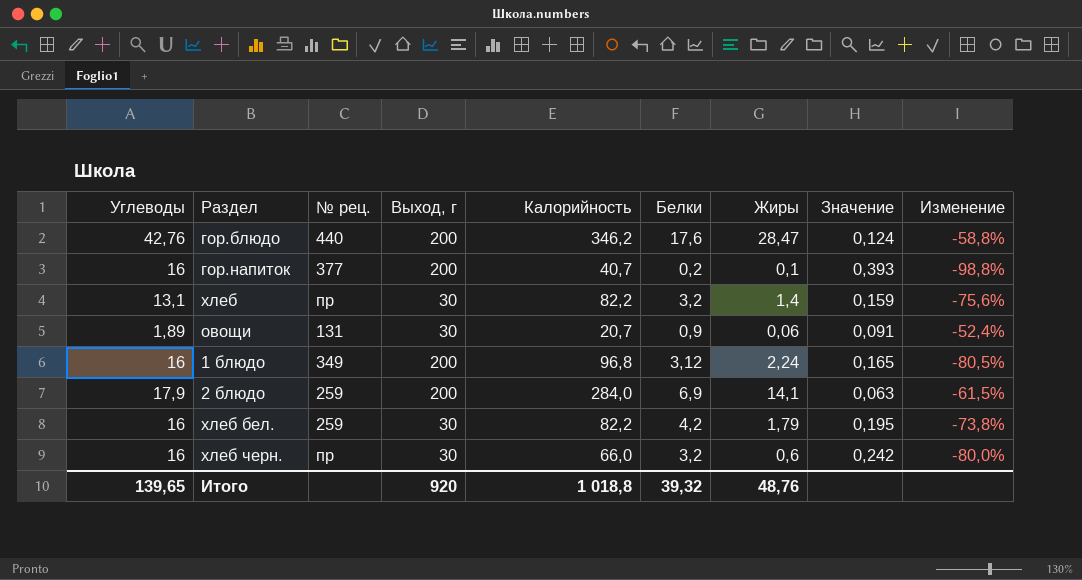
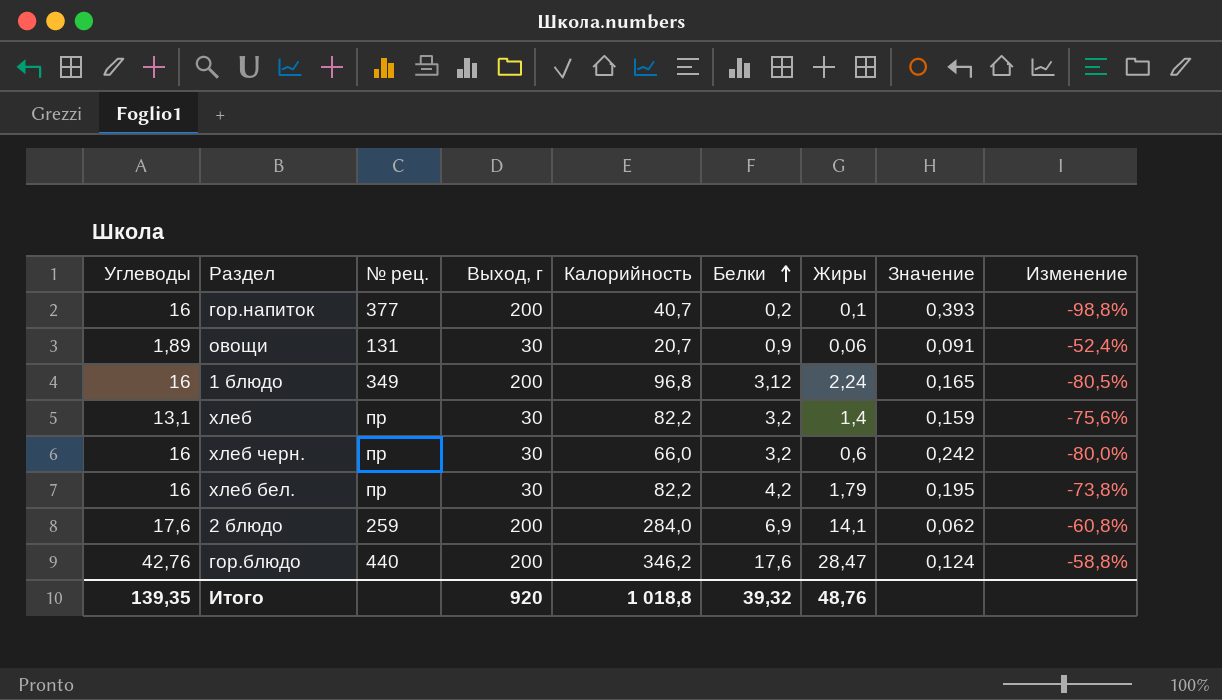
row order: none -> Белки ascending
хлеб бел. | № рец.: 259 -> пр
2 блюдо | Углеводы: 17,9 -> 17,6
2 блюдо | Значение: 0,063 -> 0,062
2 блюдо | Изменение: -61,5% -> -60,8%
Итого | Углеводы: 139,65 -> 139,35

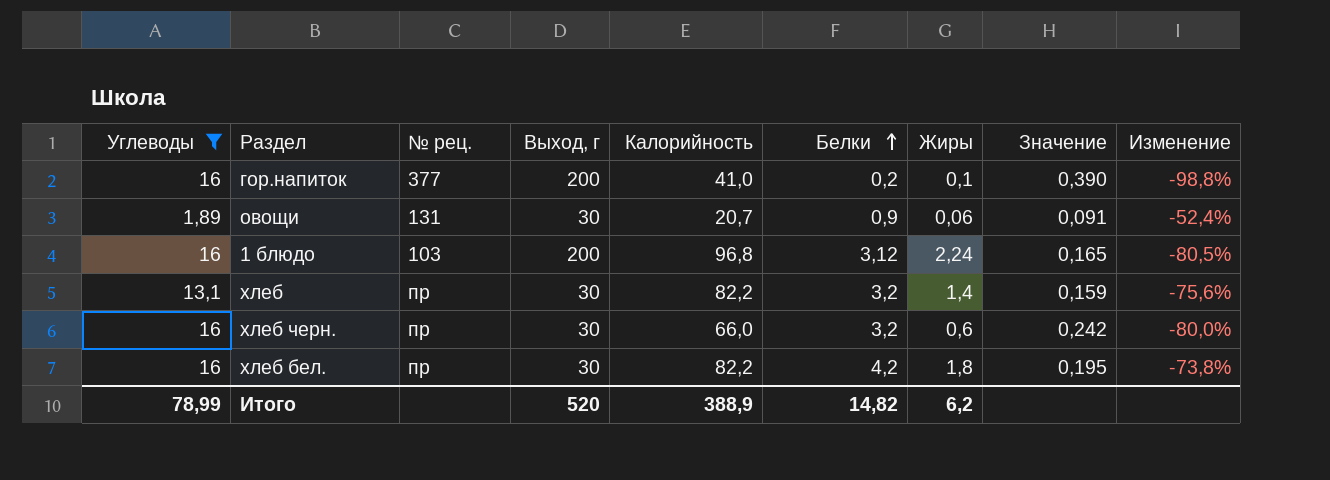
filter: none -> Углеводы <= 16
гор.напиток | Калорийность: 40,7 -> 41,0
гор.напиток | Значение: 0,393 -> 0,390
1 блюдо | № рец.: 349 -> 103
хлеб бел. | Жиры: 1,79 -> 1,8
Итого | Углеводы: 139,35 -> 78,99
Итого | Выход, г: 920 -> 520
Итого | Калорийность: 1 018,8 -> 388,9
Итого | Белки: 39,32 -> 14,82
Итого | Жиры: 48,76 -> 6,2

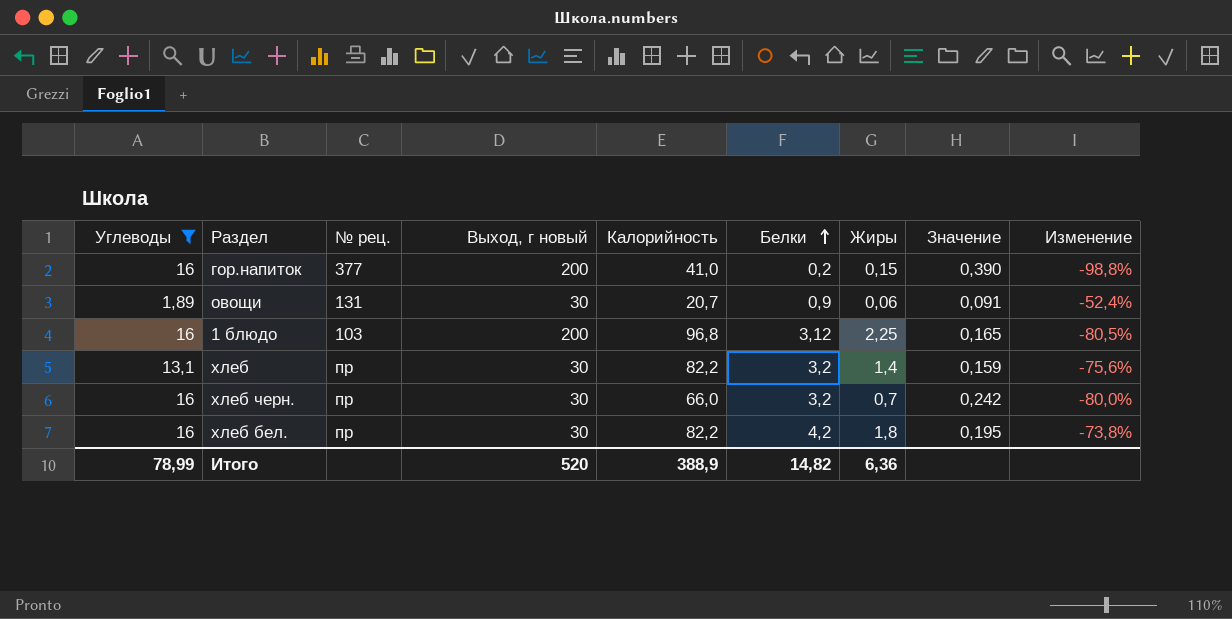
column name: Выход, г -> Выход, г новый
гор.напиток | Жиры: 0,1 -> 0,15
1 блюдо | Жиры: 2,24 -> 2,25
хлеб черн. | Жиры: 0,6 -> 0,7
Итого | Жиры: 6,2 -> 6,36

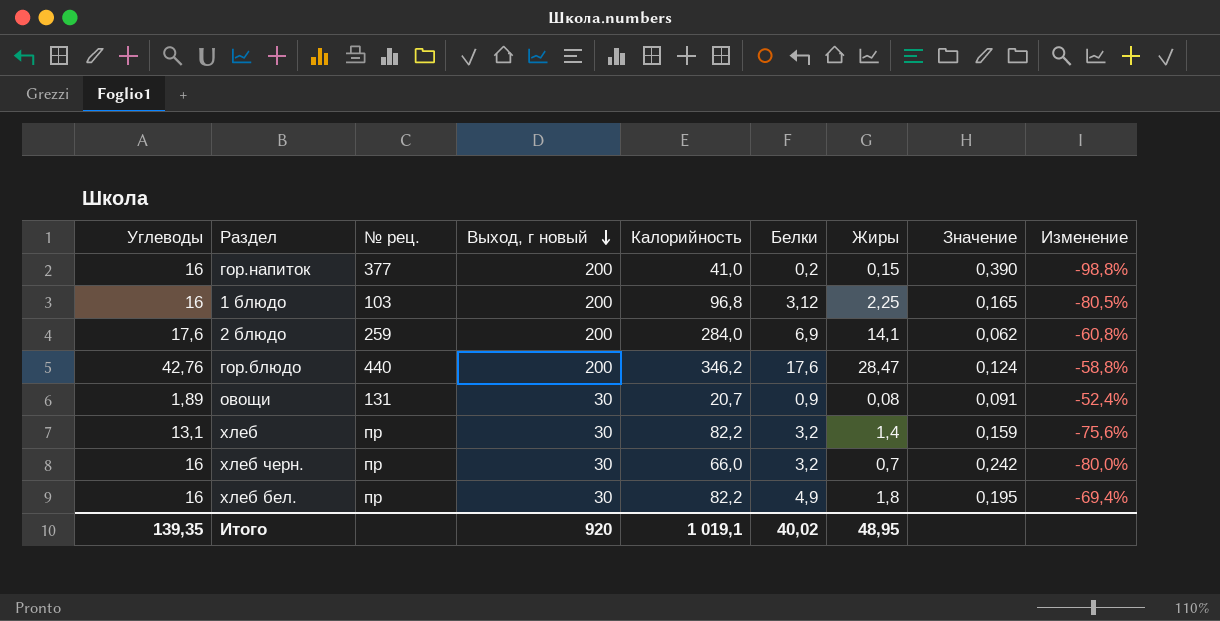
filter: Углеводы <= 16 -> none
row order: Белки ascending -> Выход, г новый descending
овощи | Жиры: 0,06 -> 0,08
хлеб бел. | Белки: 4,2 -> 4,9
хлеб бел. | Изменение: -73,8% -> -69,4%
Итого | Углеводы: 78,99 -> 139,35
Итого | Выход, г новый: 520 -> 920
Итого | Калорийность: 388,9 -> 1 019,1
Итого | Белки: 14,82 -> 40,02
Итого | Жиры: 6,36 -> 48,95

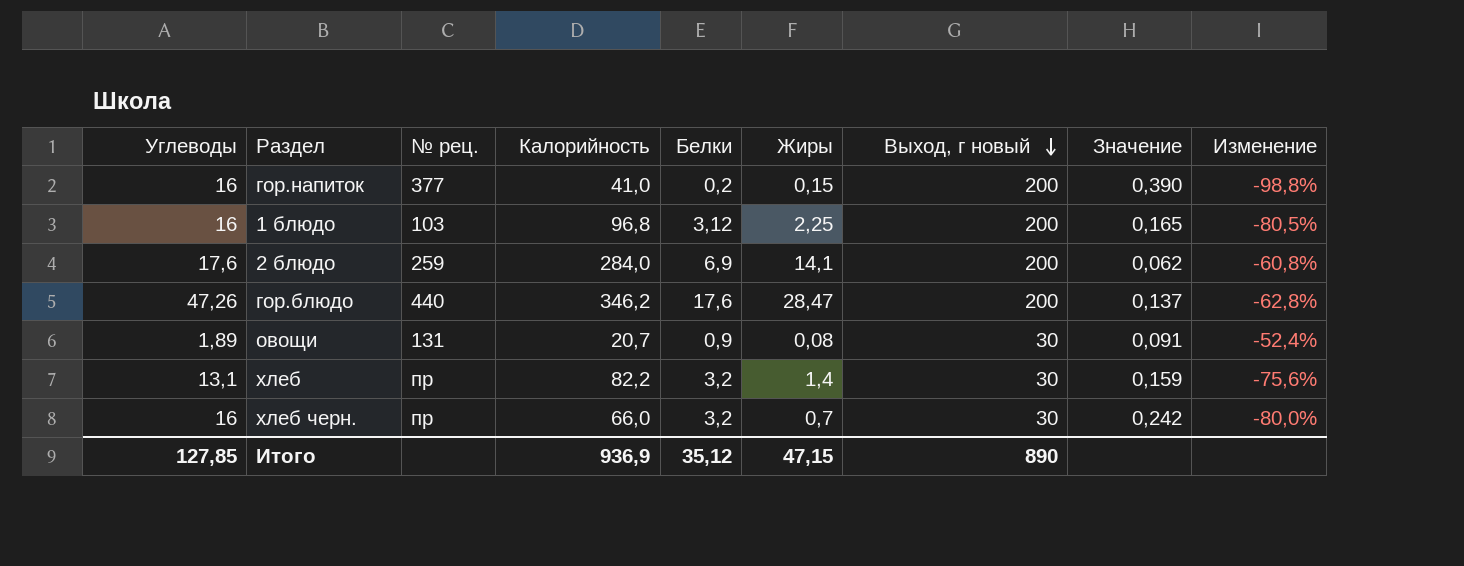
column Выход, г новый | position: 4 -> 7
row хлеб бел.: 16 | пр | 30 | 82,2 | 4,9 | 1,8 | 0,195 | -69,4% -> none
гор.блюдо | Углеводы: 42,76 -> 47,26
гор.блюдо | Значение: 0,124 -> 0,137
гор.блюдо | Изменение: -58,8% -> -62,8%
Итого | Углеводы: 139,35 -> 127,85
Итого | Калорийность: 1 019,1 -> 936,9
Итого | Белки: 40,02 -> 35,12
Итого | Жиры: 48,95 -> 47,15
Итого | Выход, г новый: 920 -> 890

